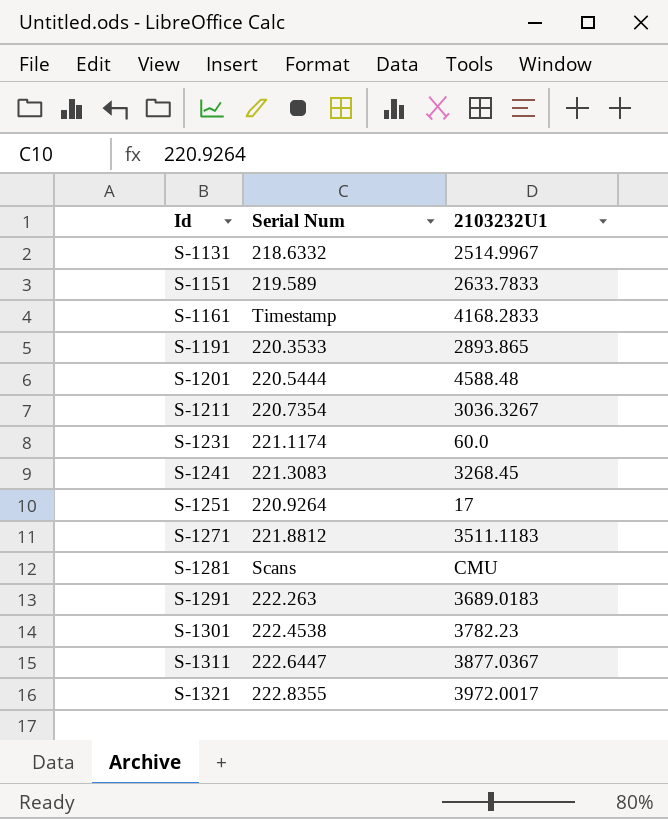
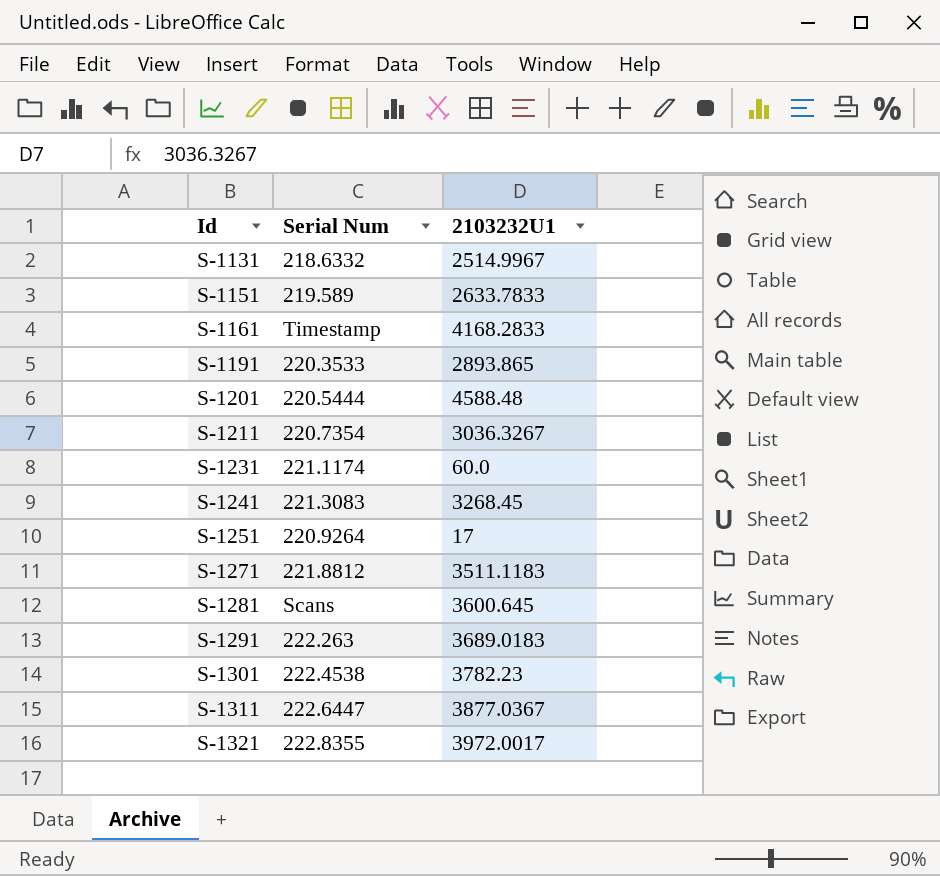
S-1281 | 2103232U1: CMU -> 3600.645

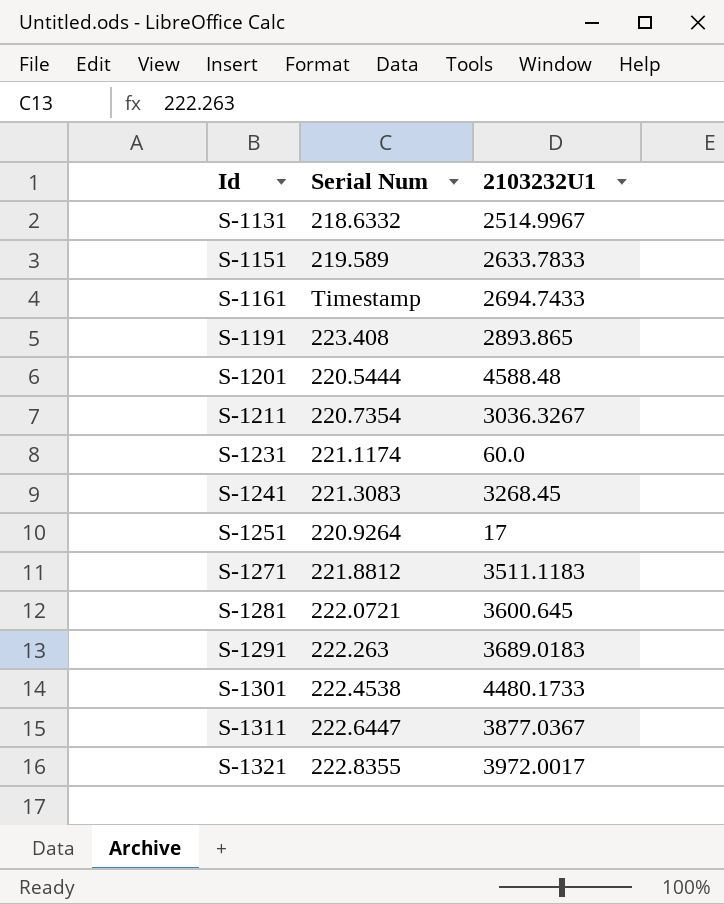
S-1161 | 2103232U1: 4168.2833 -> 2694.7433
S-1191 | Serial Num: 220.3533 -> 223.408
S-1281 | Serial Num: Scans -> 222.0721
S-1301 | 2103232U1: 3782.23 -> 4480.1733

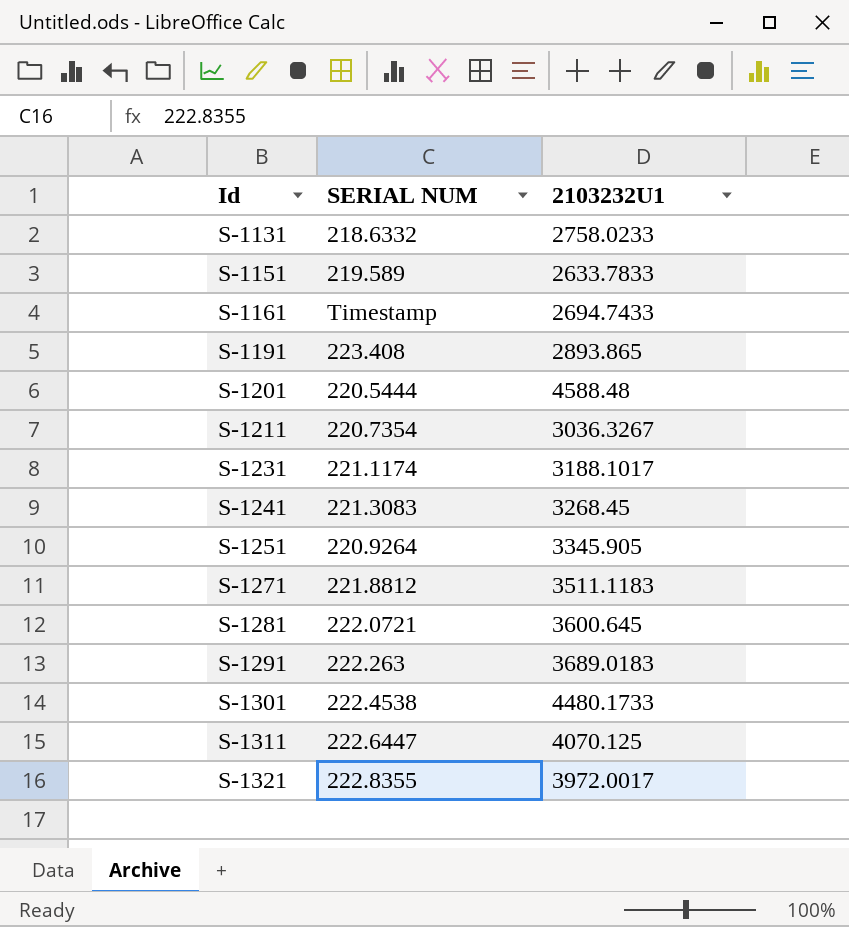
column name: Serial Num -> SERIAL NUM
S-1131 | 2103232U1: 2514.9967 -> 2758.0233
S-1231 | 2103232U1: 60.0 -> 3188.1017
S-1251 | 2103232U1: 17 -> 3345.905
S-1311 | 2103232U1: 3877.0367 -> 4070.125

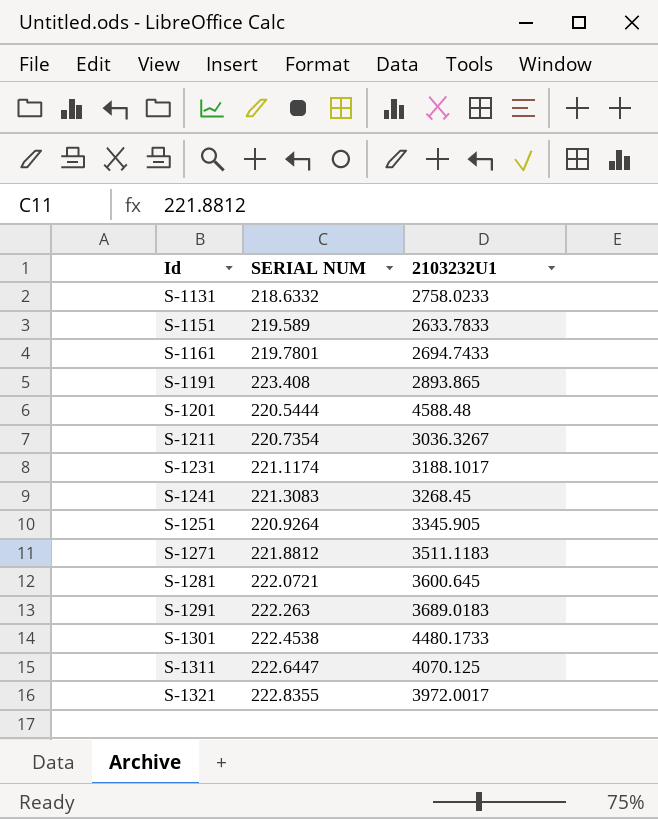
S-1161 | SERIAL NUM: Timestamp -> 219.7801

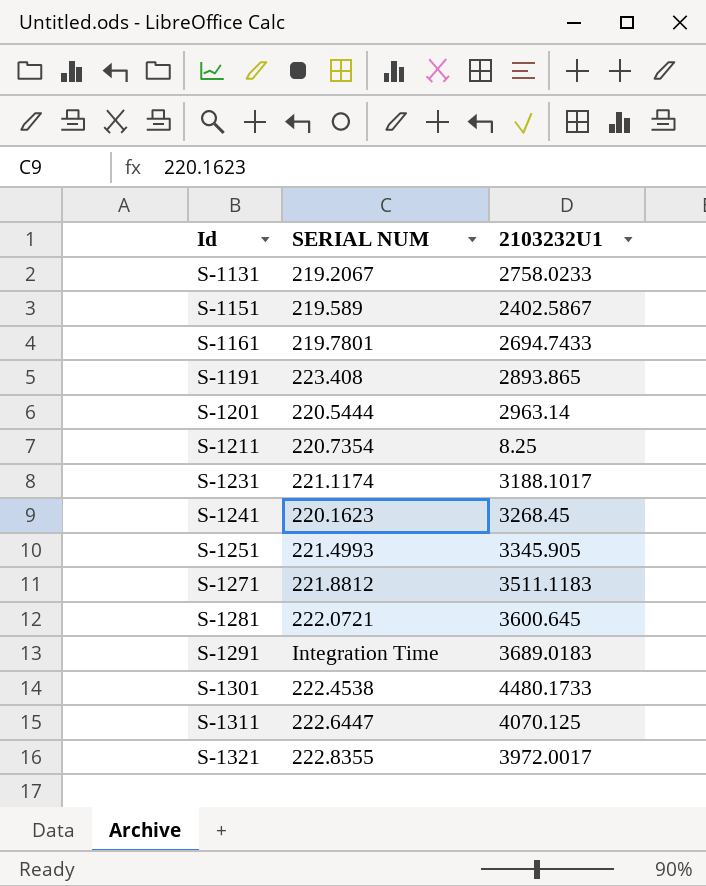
S-1131 | SERIAL NUM: 218.6332 -> 219.2067
S-1151 | 2103232U1: 2633.7833 -> 2402.5867
S-1201 | 2103232U1: 4588.48 -> 2963.14
S-1211 | 2103232U1: 3036.3267 -> 8.25
S-1241 | SERIAL NUM: 221.3083 -> 220.1623
S-1251 | SERIAL NUM: 220.9264 -> 221.4993
S-1291 | SERIAL NUM: 222.263 -> Integration Time

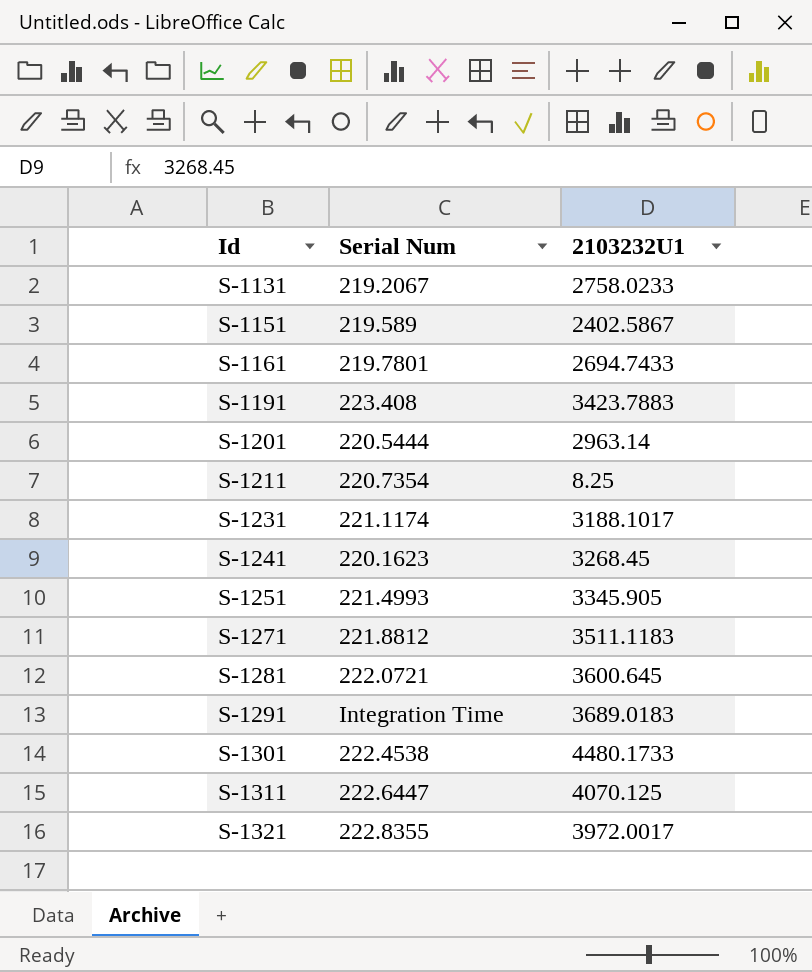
column name: SERIAL NUM -> Serial Num
S-1191 | 2103232U1: 2893.865 -> 3423.7883

